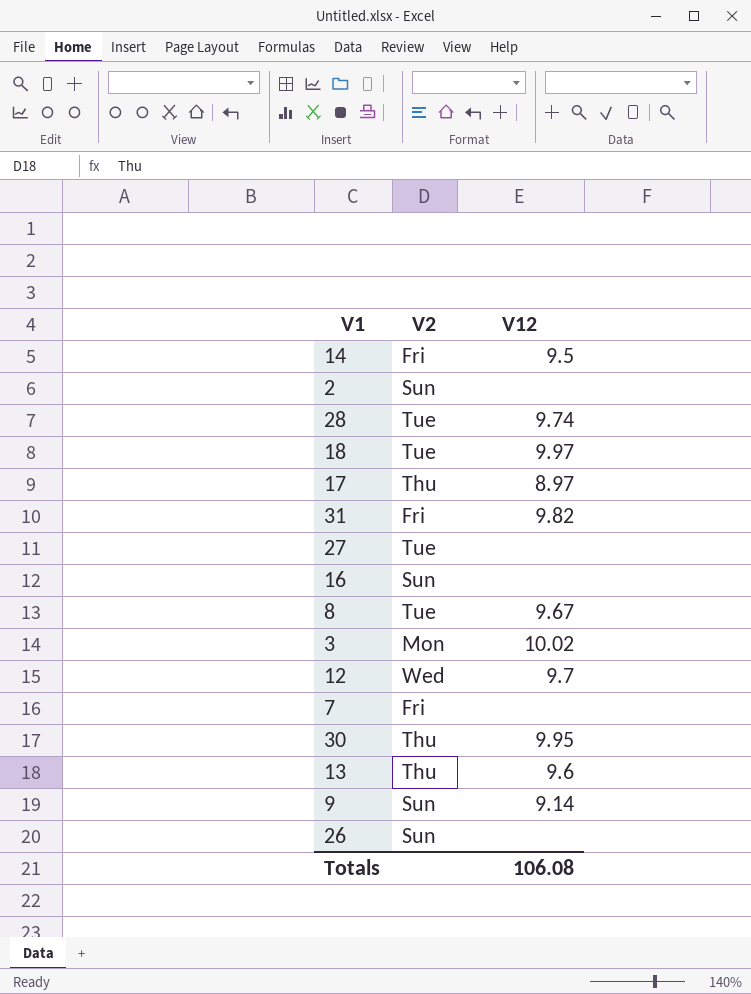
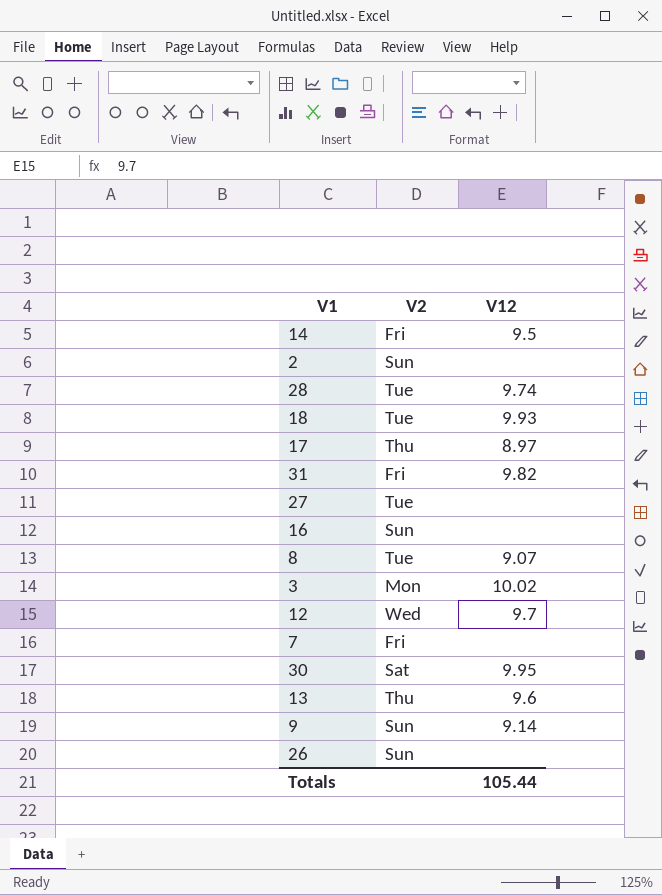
18 | V12: 9.97 -> 9.93
8 | V12: 9.67 -> 9.07
30 | V2: Thu -> Sat
Totals | V12: 106.08 -> 105.44

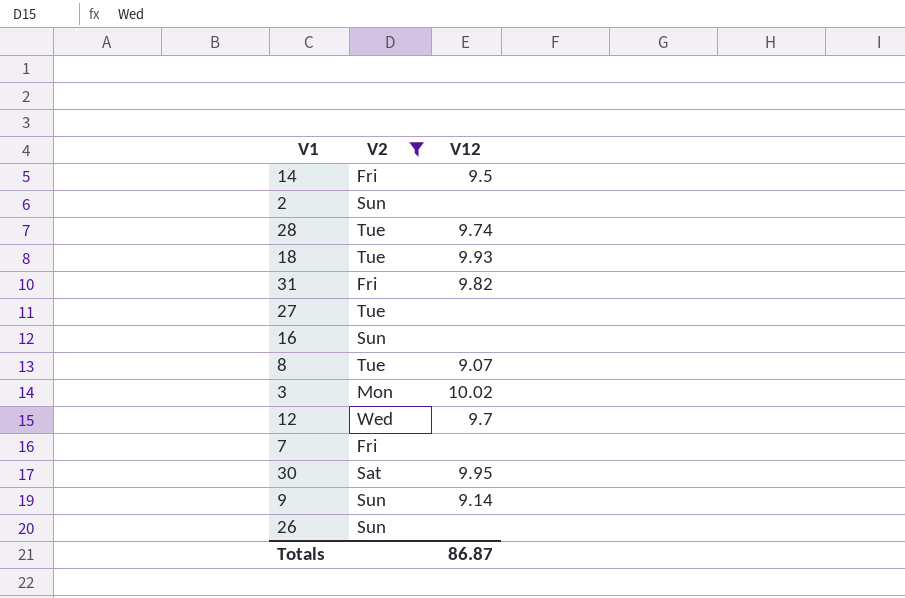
filter: none -> V2 != Thu
Totals | V12: 105.44 -> 86.87

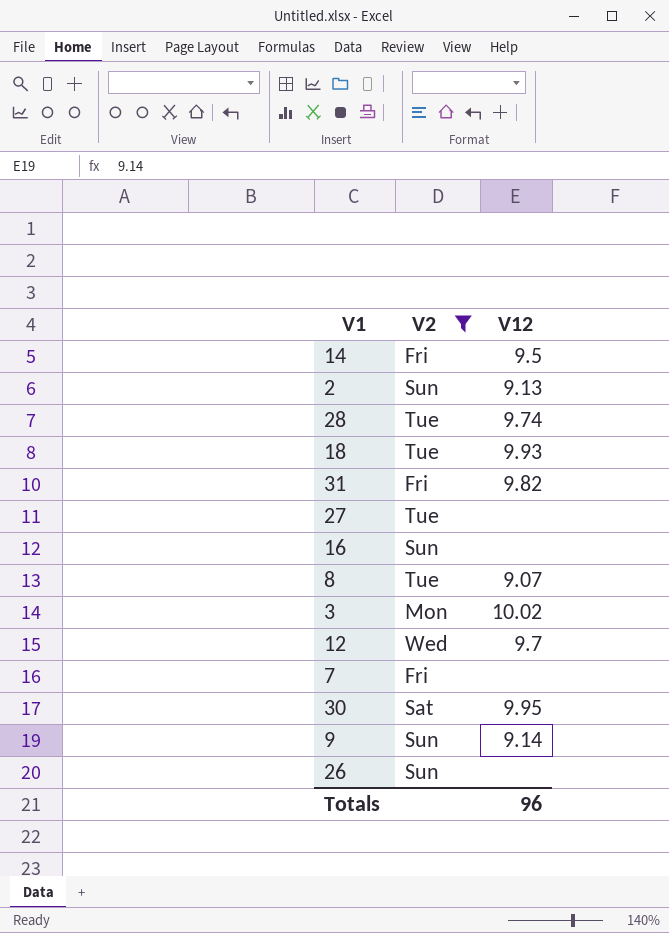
2 | V12: none -> 9.13
Totals | V12: 86.87 -> 96

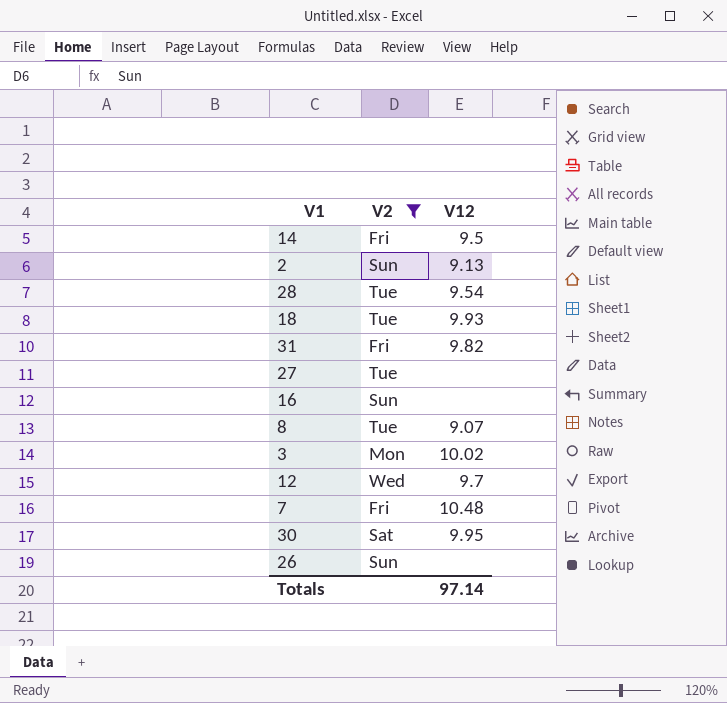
row 9: Sun | 9.14 -> none
28 | V12: 9.74 -> 9.54
7 | V12: none -> 10.48
Totals | V12: 96 -> 97.14

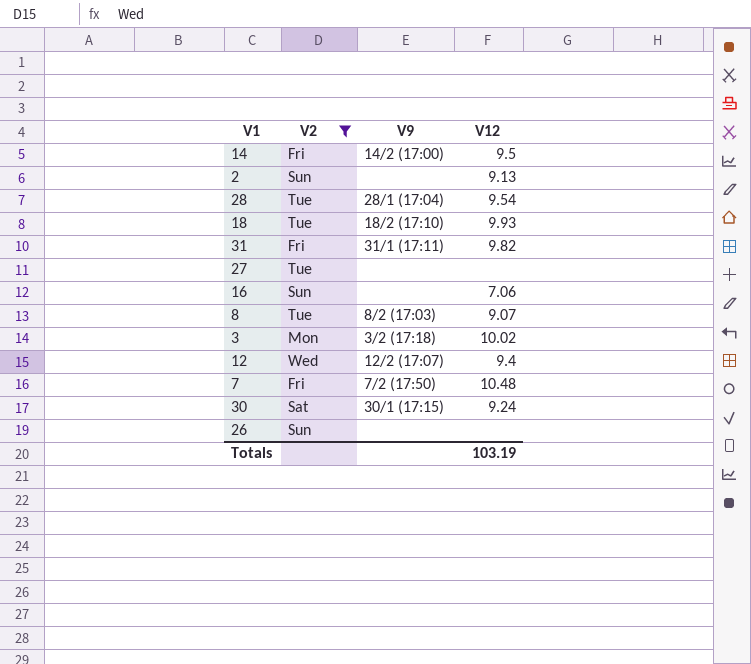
column V9 | position: none -> 3
16 | V12: none -> 7.06
12 | V12: 9.7 -> 9.4
30 | V12: 9.95 -> 9.24
Totals | V12: 97.14 -> 103.19

